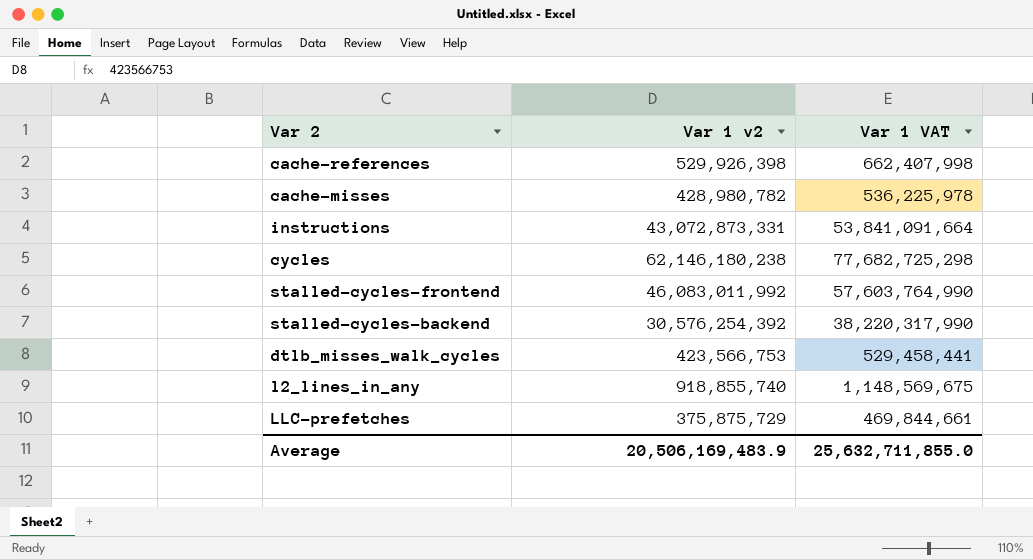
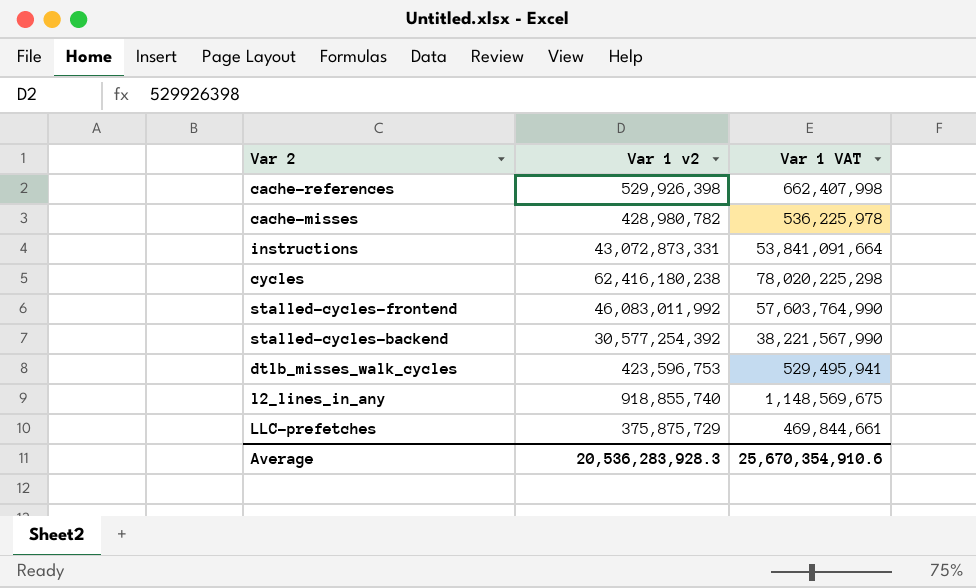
cycles | Var 1 v2: 62,146,180,238 -> 62,416,180,238
cycles | Var 1 VAT: 77,682,725,298 -> 78,020,225,298
stalled-cycles-backend | Var 1 v2: 30,576,254,392 -> 30,577,254,392
stalled-cycles-backend | Var 1 VAT: 38,220,317,990 -> 38,221,567,990
dtlb_misses_walk_cycles | Var 1 v2: 423,566,753 -> 423,596,753
dtlb_misses_walk_cycles | Var 1 VAT: 529,458,441 -> 529,495,941
Average | Var 1 v2: 20,506,169,483.9 -> 20,536,283,928.3
Average | Var 1 VAT: 25,632,711,855.0 -> 25,670,354,910.6

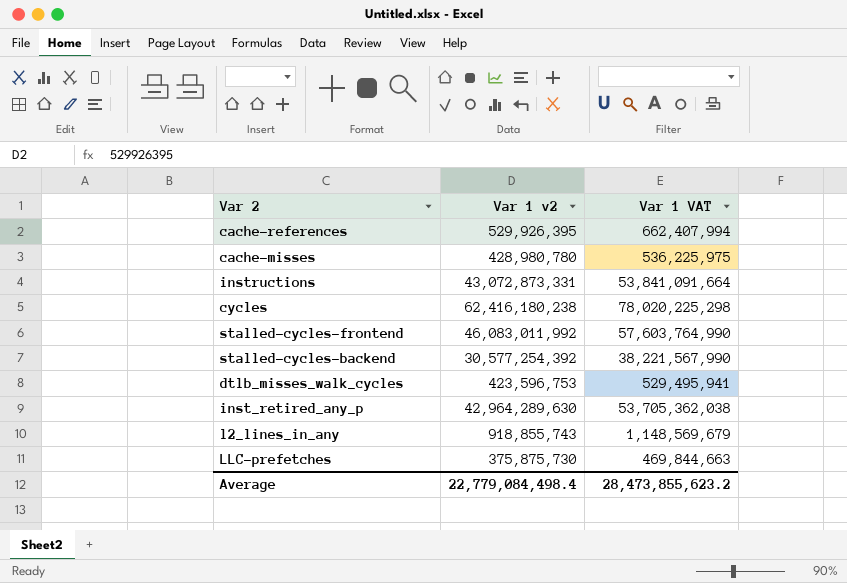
cache-references | Var 1 v2: 529,926,398 -> 529,926,395
cache-references | Var 1 VAT: 662,407,998 -> 662,407,994
cache-misses | Var 1 v2: 428,980,782 -> 428,980,780
cache-misses | Var 1 VAT: 536,225,978 -> 536,225,975
row inst_retired_any_p: none -> 42,964,289,630 | 53,705,362,038
l2_lines_in_any | Var 1 v2: 918,855,740 -> 918,855,743
l2_lines_in_any | Var 1 VAT: 1,148,569,675 -> 1,148,569,679
LLC-prefetches | Var 1 v2: 375,875,729 -> 375,875,730
LLC-prefetches | Var 1 VAT: 469,844,661 -> 469,844,663
Average | Var 1 v2: 20,536,283,928.3 -> 22,779,084,498.4
Average | Var 1 VAT: 25,670,354,910.6 -> 28,473,855,623.2

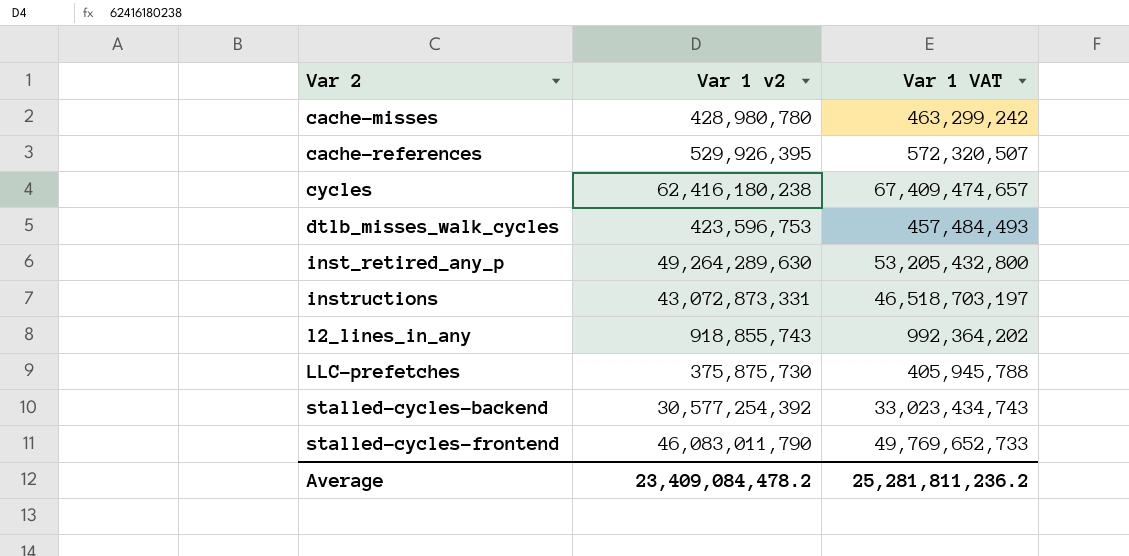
row order: none -> Var 2 ascending
column Var 1 VAT | formula: [Var 1 v2] * 1.25 -> [Var 1 v2] * 1.08
inst_retired_any_p | Var 1 v2: 42,964,289,630 -> 49,264,289,630
stalled-cycles-frontend | Var 1 v2: 46,083,011,992 -> 46,083,011,790
Average | Var 1 v2: 22,779,084,498.4 -> 23,409,084,478.2
Average | Var 1 VAT: 28,473,855,623.2 -> 25,281,811,236.2

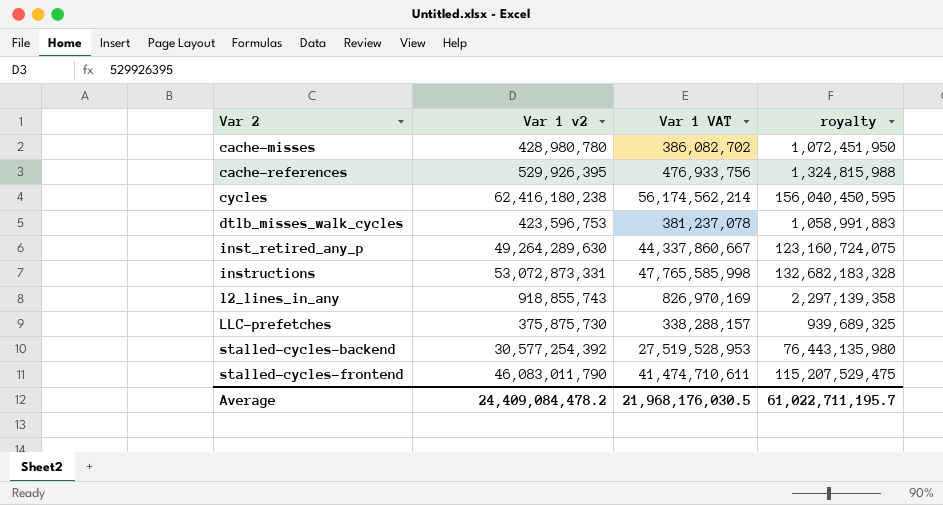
column Var 1 VAT | formula: [Var 1 v2] * 1.08 -> [Var 1 v2] * 0.9
column royalty | formula: none -> [Var 1 v2] * 2.5
instructions | Var 1 v2: 43,072,873,331 -> 53,072,873,331
Average | Var 1 v2: 23,409,084,478.2 -> 24,409,084,478.2
Average | Var 1 VAT: 25,281,811,236.2 -> 21,968,176,030.5

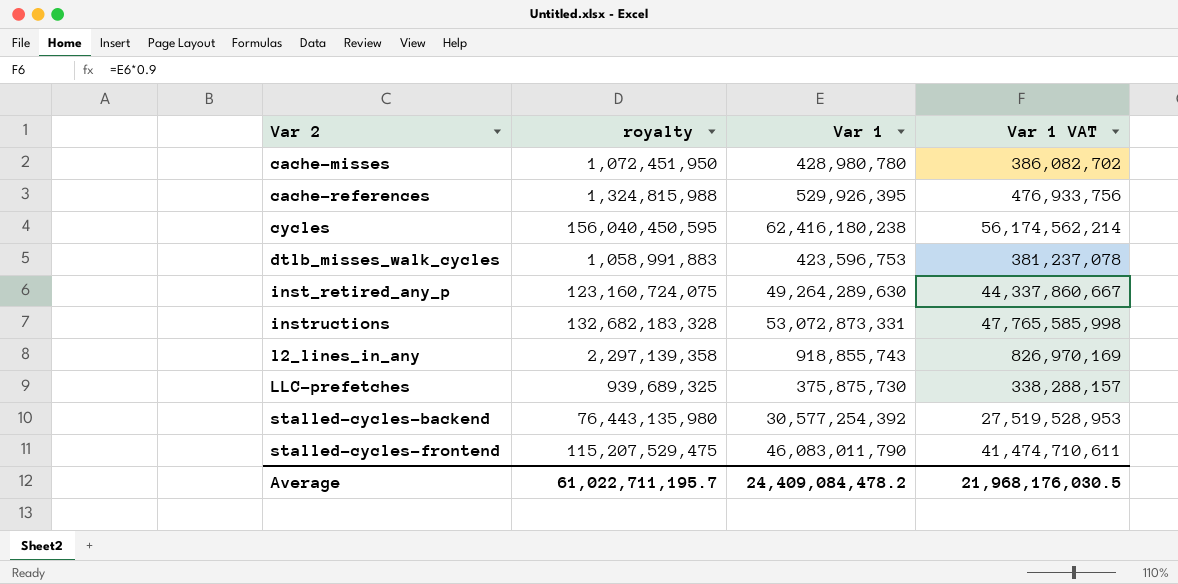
column royalty | position: 4 -> 2
column name: Var 1 v2 -> Var 1

